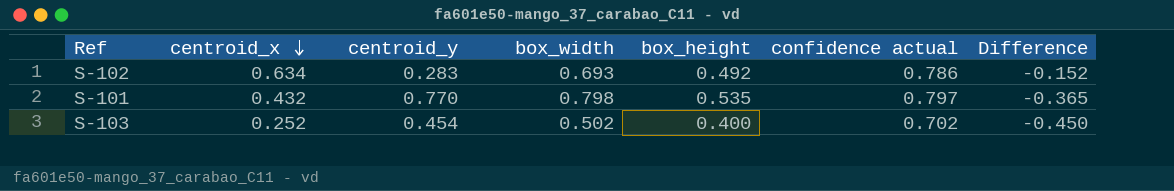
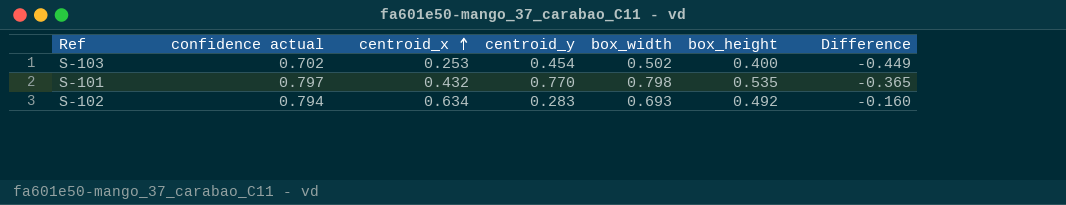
row order: centroid_x descending -> centroid_x ascending
column confidence actual | position: 6 -> 2
S-103 | centroid_x: 0.252 -> 0.253
S-103 | Difference: -0.450 -> -0.449
S-102 | confidence actual: 0.786 -> 0.794
S-102 | Difference: -0.152 -> -0.160

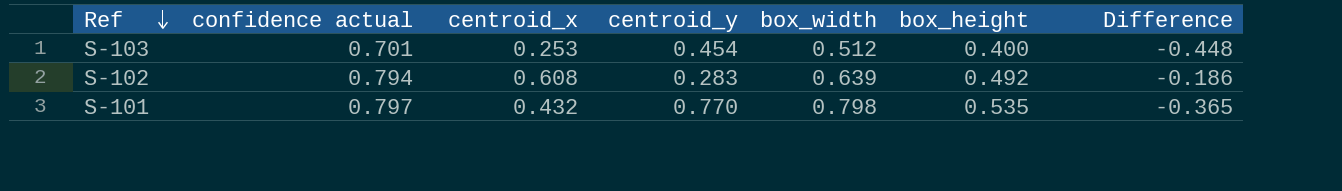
row order: centroid_x ascending -> Ref descending
S-103 | confidence actual: 0.702 -> 0.701
S-103 | box_width: 0.502 -> 0.512
S-103 | Difference: -0.449 -> -0.448
S-102 | centroid_x: 0.634 -> 0.608
S-102 | box_width: 0.693 -> 0.639
S-102 | Difference: -0.160 -> -0.186

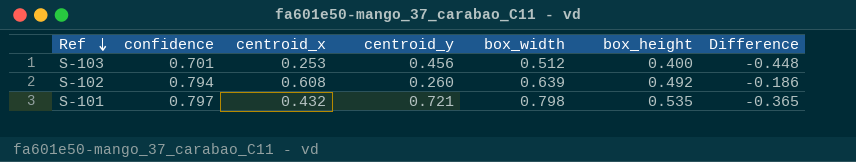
column name: confidence actual -> confidence
S-103 | centroid_y: 0.454 -> 0.456
S-102 | centroid_y: 0.283 -> 0.260
S-101 | centroid_y: 0.770 -> 0.721

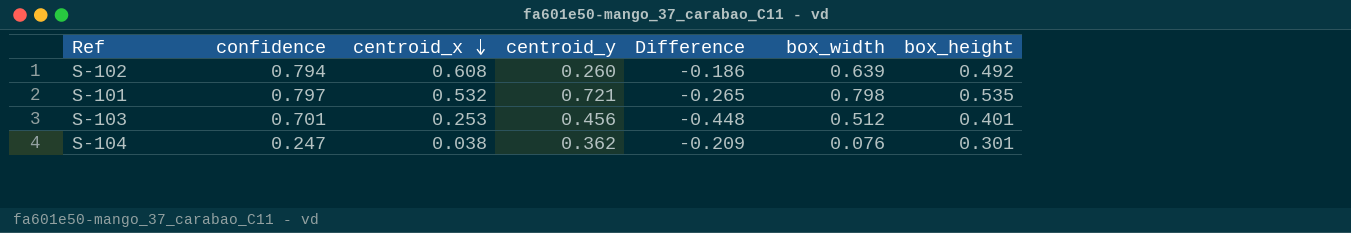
row order: Ref descending -> centroid_x descending
column Difference | position: 7 -> 5
S-101 | centroid_x: 0.432 -> 0.532
S-101 | Difference: -0.365 -> -0.265
S-103 | box_height: 0.400 -> 0.401
row S-104: none -> 0.247 | 0.038 | 0.362 | -0.209 | 0.076 | 0.301

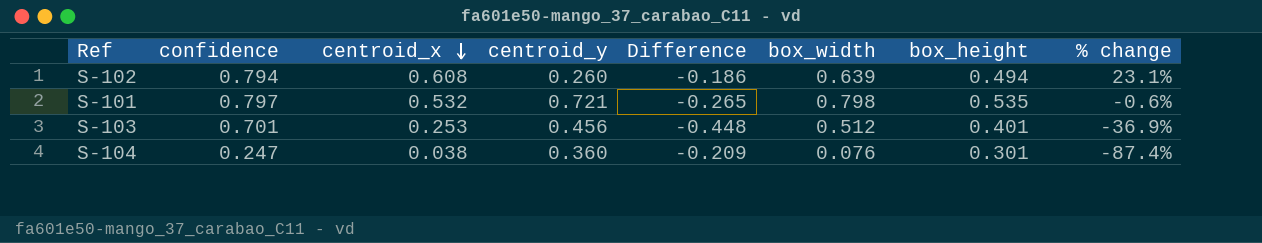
column % change | formula: none -> ([centroid_x] - [box_height]) / [box_height]
S-102 | box_height: 0.492 -> 0.494
S-104 | centroid_y: 0.362 -> 0.360

